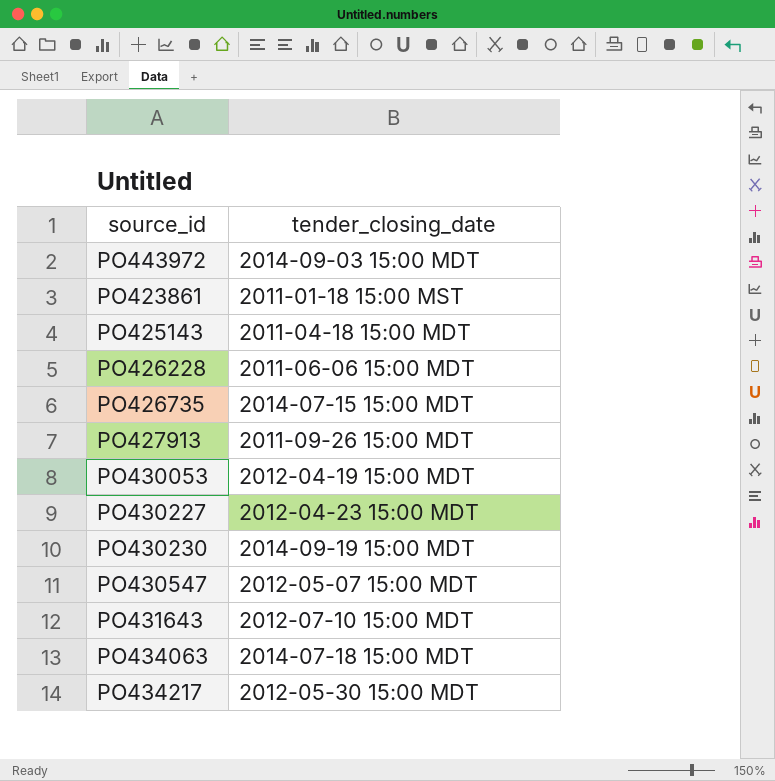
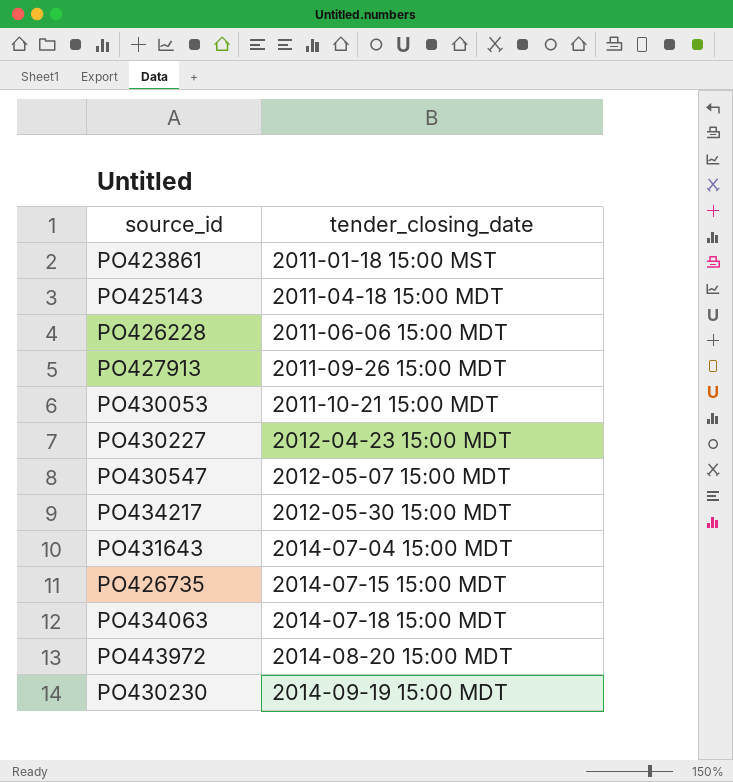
row order: none -> tender_closing_date ascending
PO430053 | tender_closing_date: 2012-04-19 15:00 MDT -> 2011-10-21 15:00 MDT
PO431643 | tender_closing_date: 2012-07-10 15:00 MDT -> 2014-07-04 15:00 MDT
PO443972 | tender_closing_date: 2014-09-03 15:00 MDT -> 2014-08-20 15:00 MDT

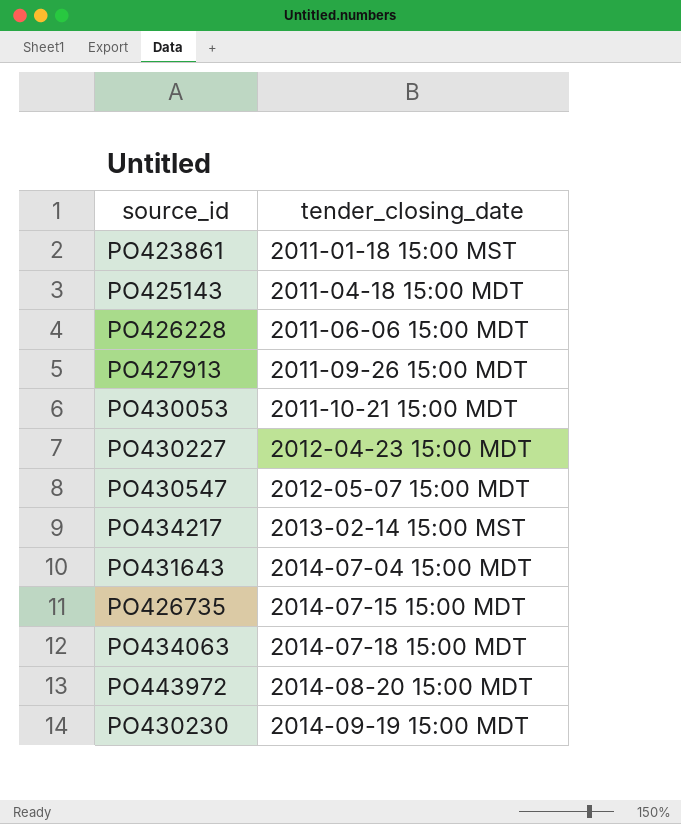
PO434217 | tender_closing_date: 2012-05-30 15:00 MDT -> 2013-02-14 15:00 MST

